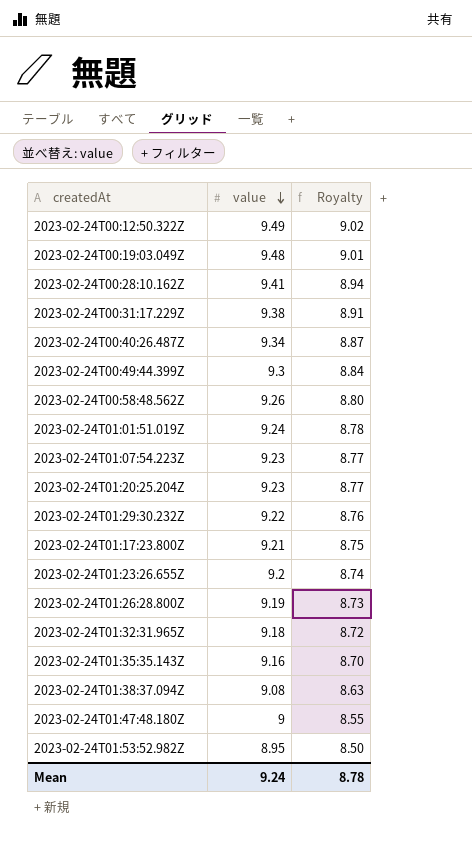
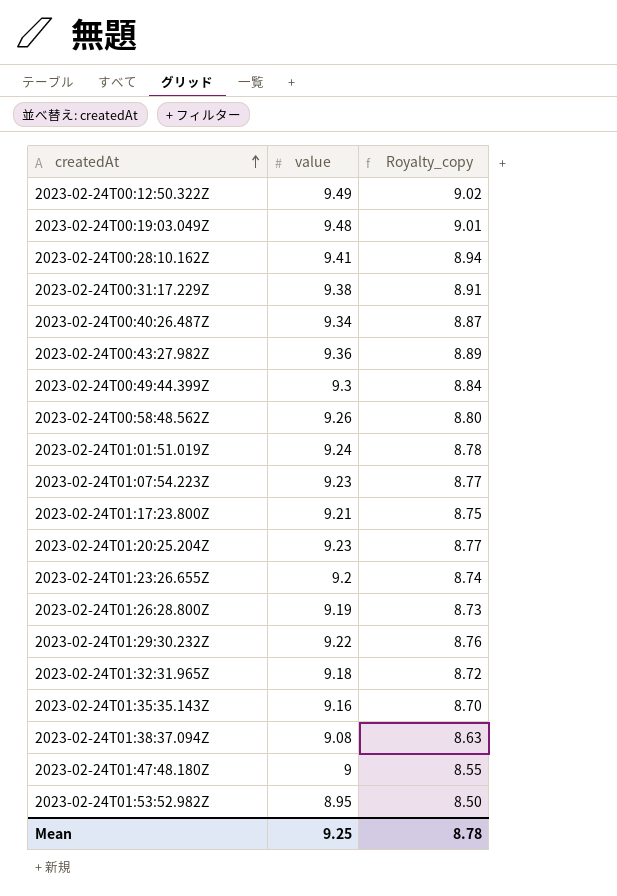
row order: value descending -> createdAt ascending
column name: Royalty -> Royalty_copy
row 2023-02-24T00:43:27.982Z: none -> 9.36 | 8.89
Mean | value: 9.24 -> 9.25

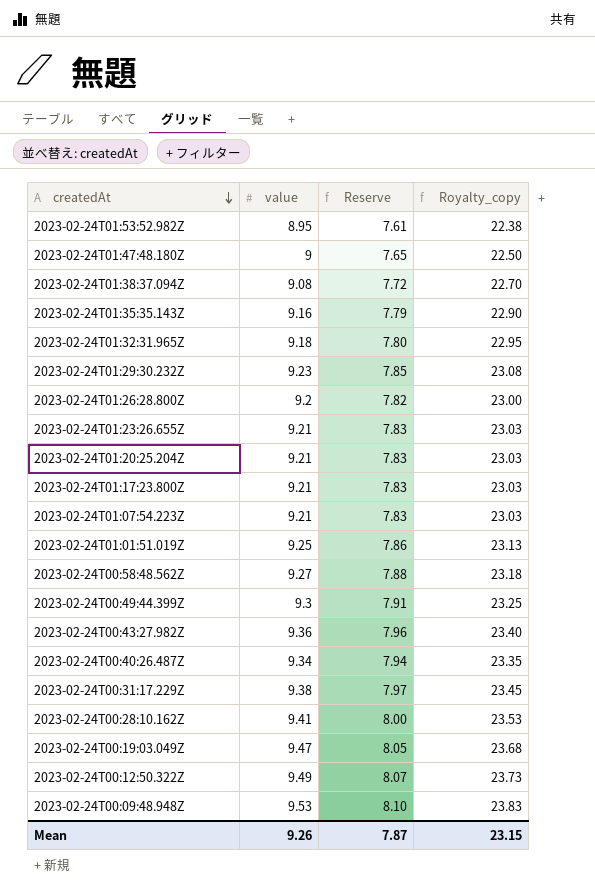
row order: createdAt ascending -> createdAt descending
column Reserve | formula: none -> [value] * 0.85
column Royalty_copy | formula: [value] * 0.95 -> [value] * 2.5
2023-02-24T01:29:30.232Z | value: 9.22 -> 9.23
2023-02-24T01:26:28.800Z | value: 9.19 -> 9.2
2023-02-24T01:23:26.655Z | value: 9.2 -> 9.21
2023-02-24T01:20:25.204Z | value: 9.23 -> 9.21
2023-02-24T01:07:54.223Z | value: 9.23 -> 9.21
2023-02-24T01:01:51.019Z | value: 9.24 -> 9.25
2023-02-24T00:58:48.562Z | value: 9.26 -> 9.27
2023-02-24T00:19:03.049Z | value: 9.48 -> 9.47
row 2023-02-24T00:09:48.948Z: none -> 9.53 | 8.10 | 23.83
Mean | value: 9.25 -> 9.26
Mean | Royalty_copy: 8.78 -> 23.15

